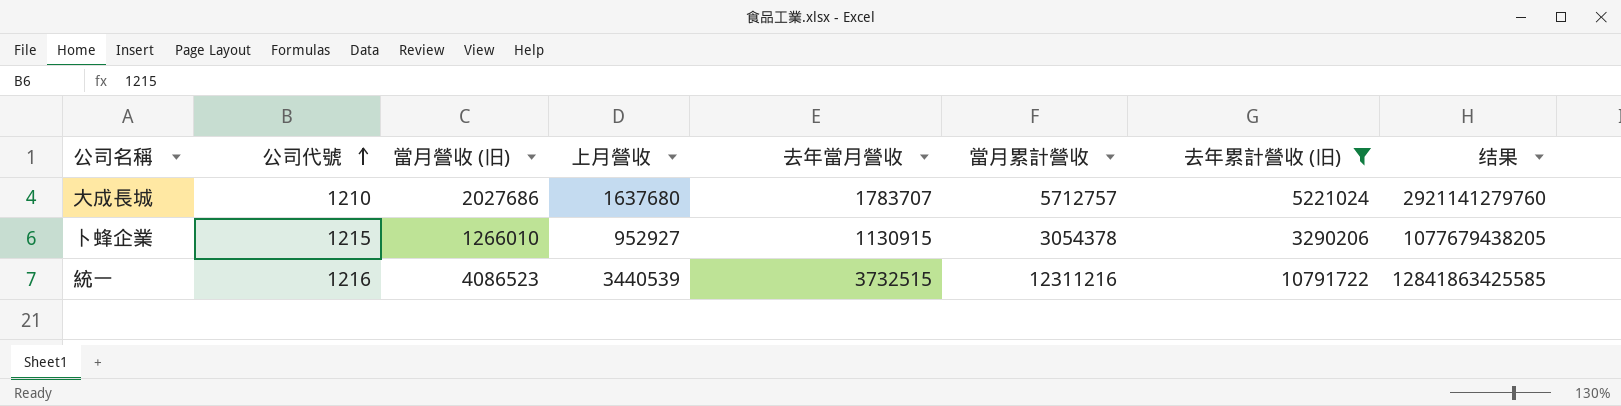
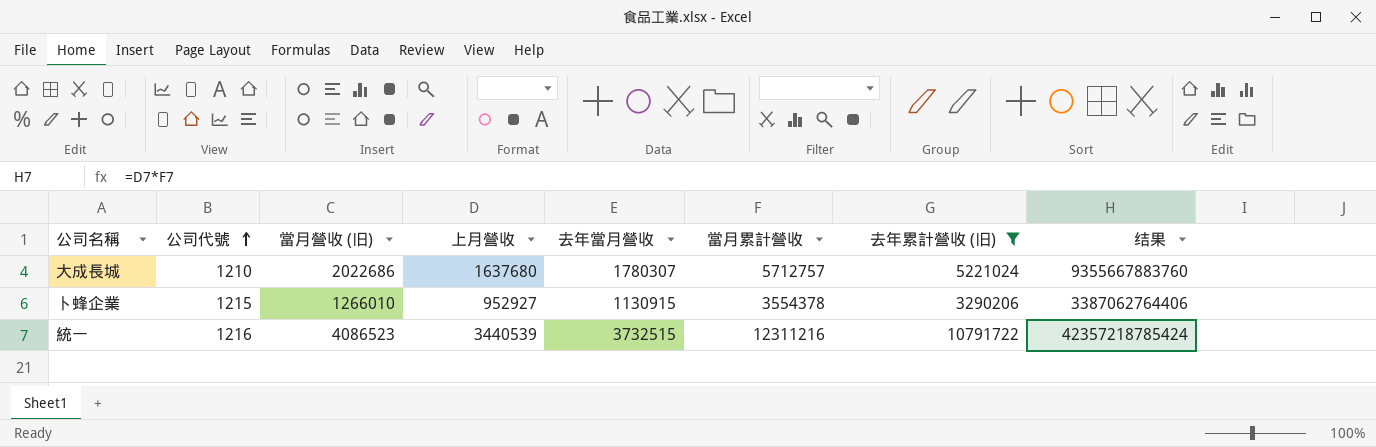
column 结果 | formula: [上月營收] * [去年當月營收] -> [上月營收] * [當月累計營收]
大成長城 | 當月營收 (旧): 2027686 -> 2022686
大成長城 | 去年當月營收: 1783707 -> 1780307
卜蜂企業 | 當月累計營收: 3054378 -> 3554378

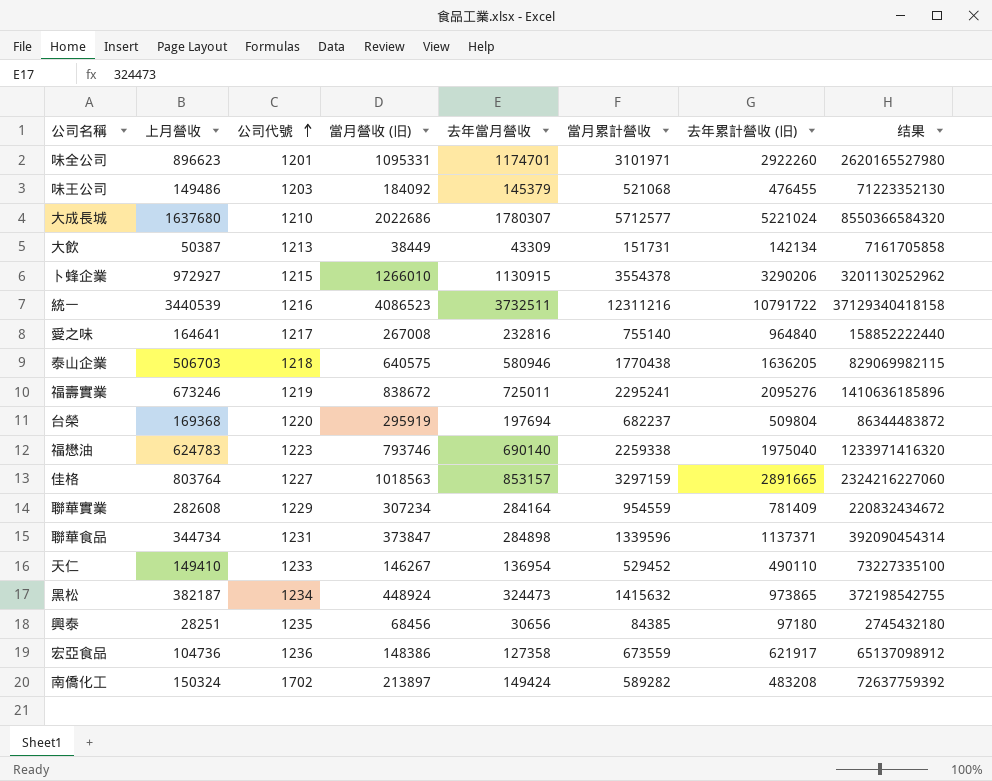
filter: 去年累計營收 (旧) >= 3290206 -> none
column 上月營收 | position: 4 -> 2
column 结果 | formula: [上月營收] * [當月累計營收] -> [上月營收] * [去年累計營收 (旧)]
大成長城 | 當月累計營收: 5712757 -> 5712577
卜蜂企業 | 上月營收: 952927 -> 972927
統一 | 去年當月營收: 3732515 -> 3732511

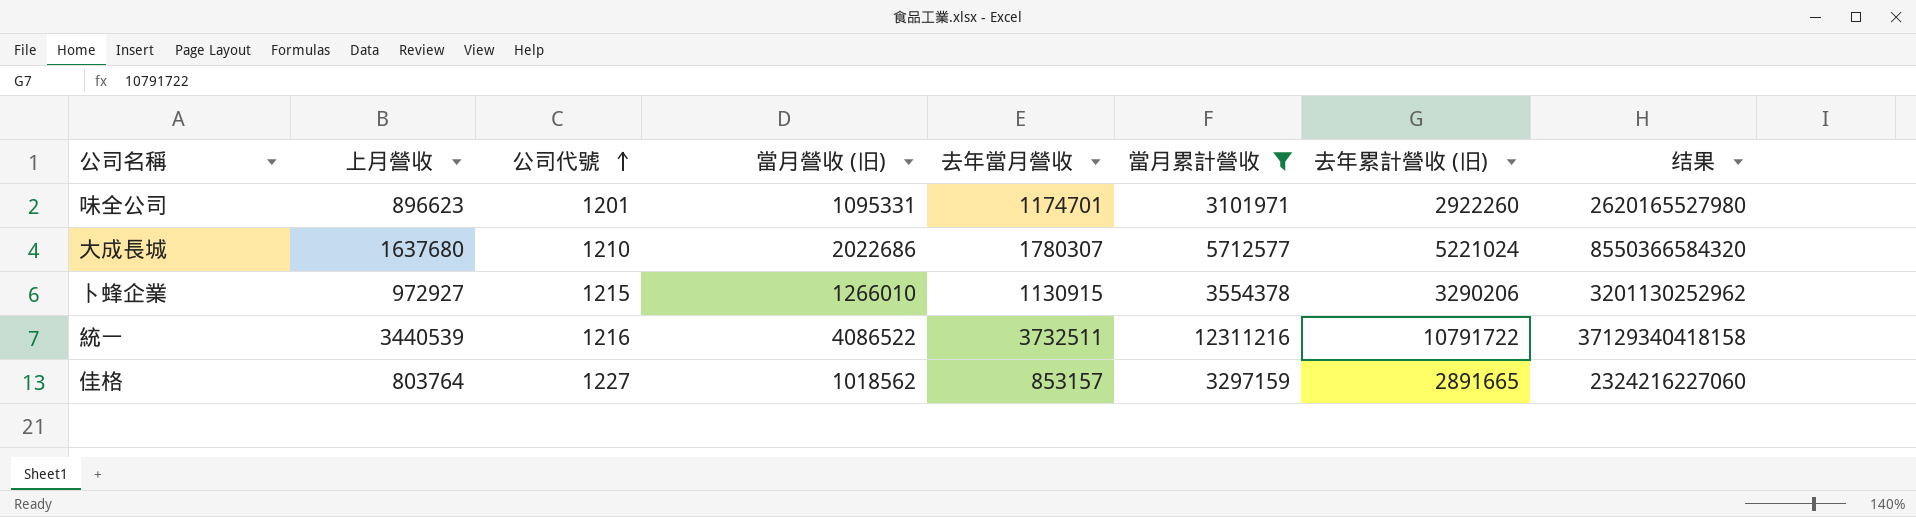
filter: none -> 當月累計營收 >= 3101971
統一 | 當月營收 (旧): 4086523 -> 4086522
佳格 | 當月營收 (旧): 1018563 -> 1018562

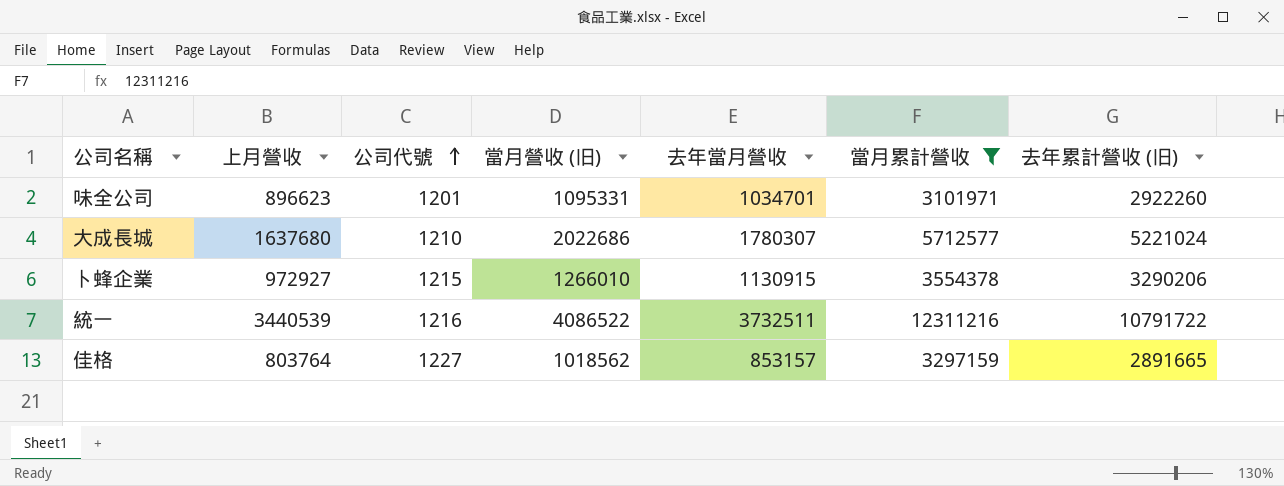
column 结果 | formula: [上月營收] * [去年累計營收 (旧)] -> none
味全公司 | 去年當月營收: 1174701 -> 1034701

